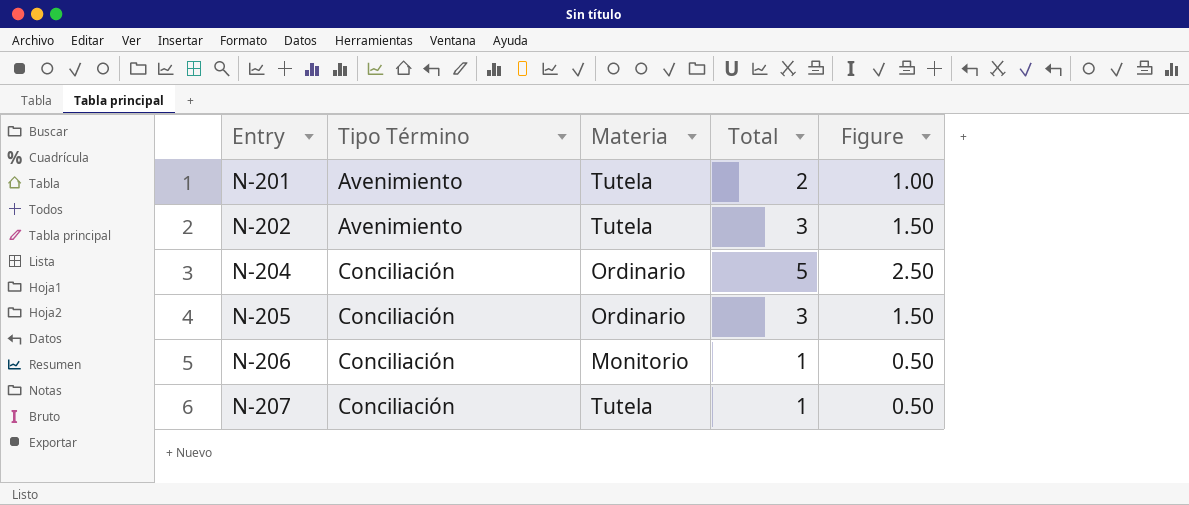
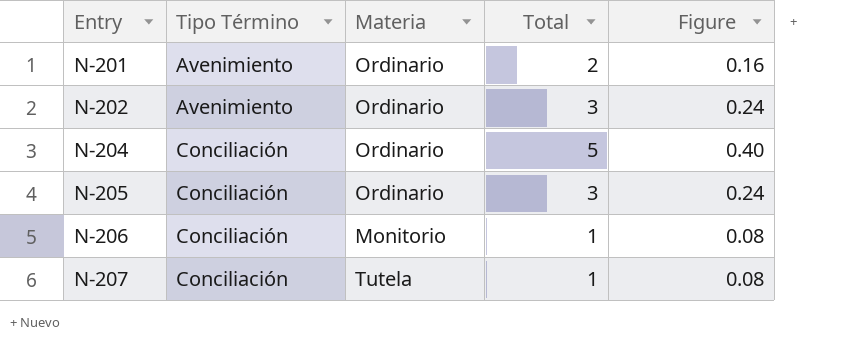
column Figure | formula: [Total] * 0.5 -> [Total] * 0.08
N-201 | Materia: Tutela -> Ordinario
N-202 | Materia: Tutela -> Ordinario

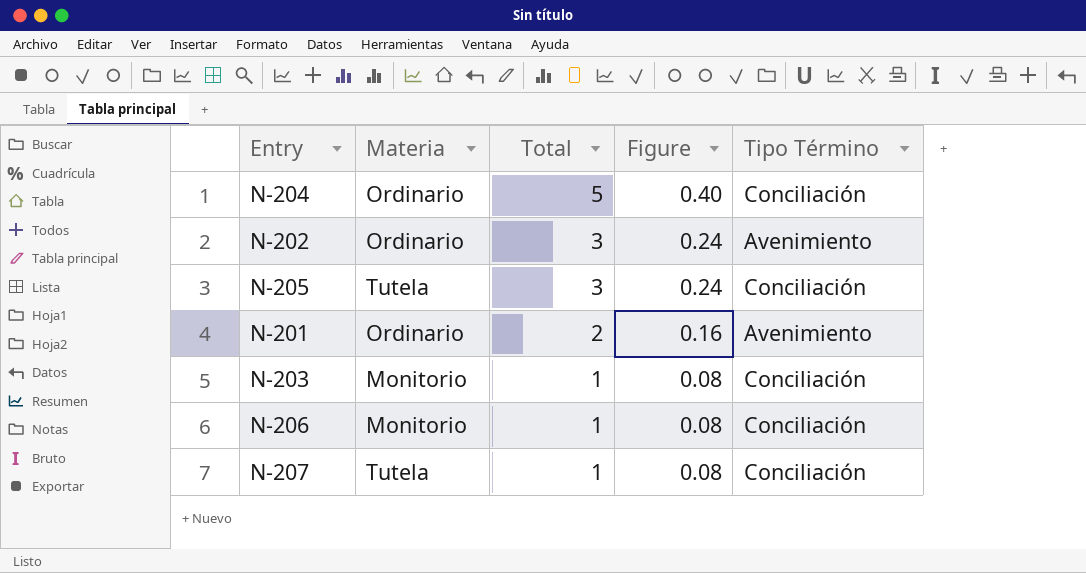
row order: Entry ascending -> Total descending
column Tipo Término | position: 2 -> 5
N-205 | Materia: Ordinario -> Tutela
row N-203: none -> Monitorio | 1 | 0.08 | Conciliación

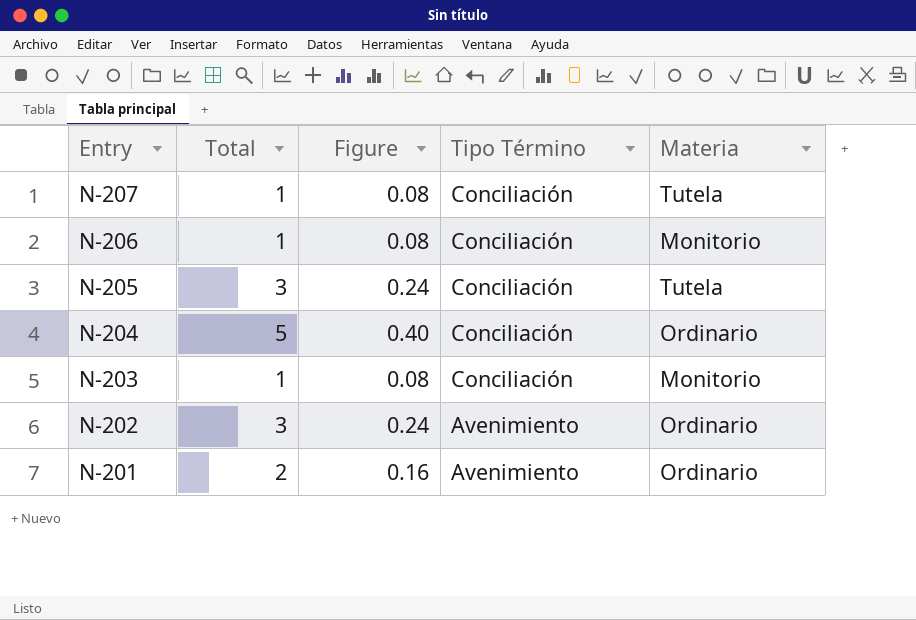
row order: Total descending -> Entry descending
column Materia | position: 2 -> 5

